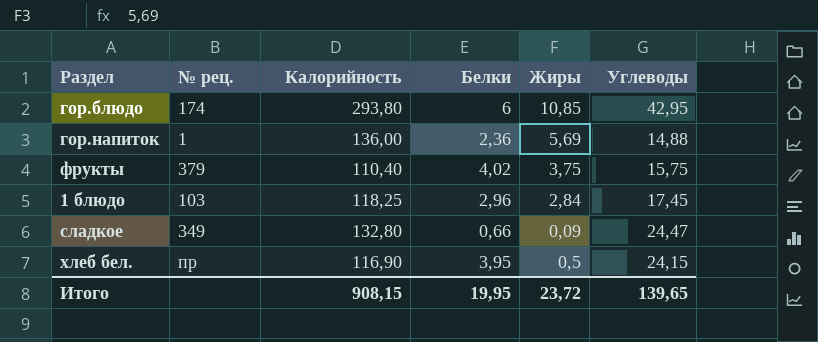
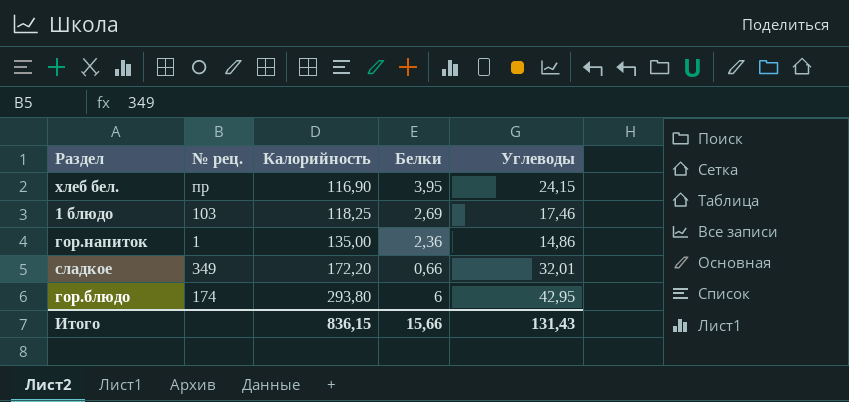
row order: none -> Калорийность ascending
column Жиры | position: 5 -> none
row фрукты: 379 | 110,40 | 4,02 | 3,75 | 15,75 -> none
1 блюдо | Белки: 2,96 -> 2,69
1 блюдо | Углеводы: 17,45 -> 17,46
гор.напиток | Калорийность: 136,00 -> 135,00
гор.напиток | Углеводы: 14,88 -> 14,86
сладкое | Калорийность: 132,80 -> 172,20
сладкое | Углеводы: 24,47 -> 32,01
Итого | Калорийность: 908,15 -> 836,15
Итого | Белки: 19,95 -> 15,66
Итого | Углеводы: 139,65 -> 131,43

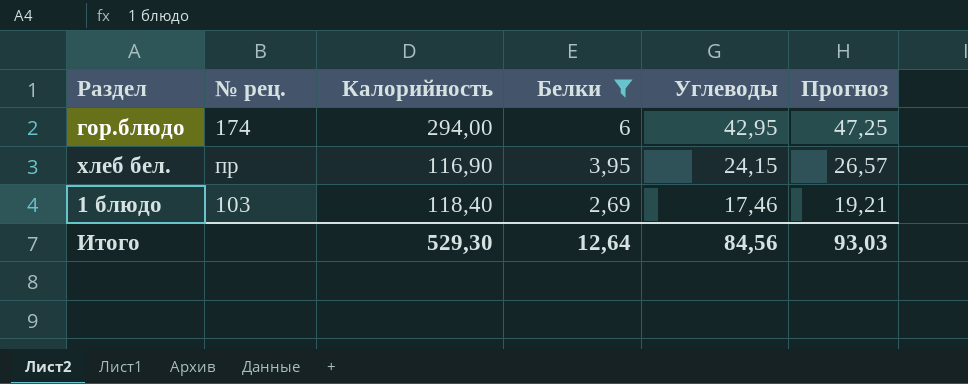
filter: none -> Белки >= 2,69
row order: Калорийность ascending -> Белки descending
column Прогноз | formula: none -> [Углеводы] * 1,1
гор.блюдо | Калорийность: 293,80 -> 294,00
1 блюдо | Калорийность: 118,25 -> 118,40
Итого | Калорийность: 836,15 -> 529,30
Итого | Белки: 15,66 -> 12,64
Итого | Углеводы: 131,43 -> 84,56

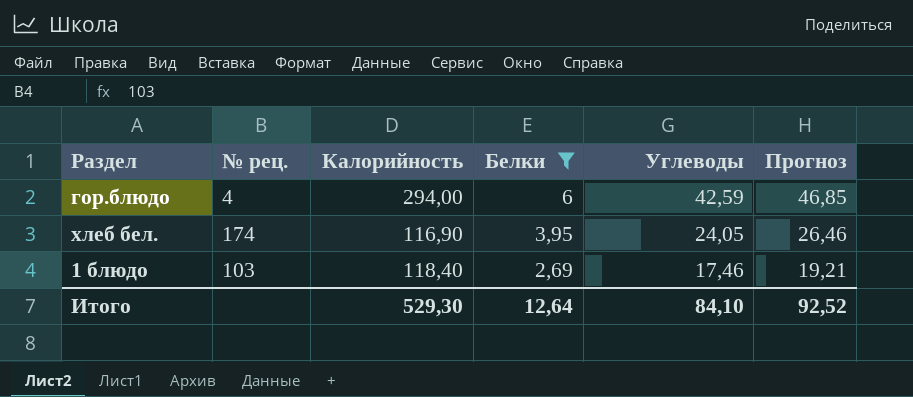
гор.блюдо | № рец.: 174 -> 4
гор.блюдо | Углеводы: 42,95 -> 42,59
гор.блюдо | Прогноз: 47,25 -> 46,85
хлеб бел. | № рец.: пр -> 174
хлеб бел. | Углеводы: 24,15 -> 24,05
хлеб бел. | Прогноз: 26,57 -> 26,46
Итого | Углеводы: 84,56 -> 84,10
Итого | Прогноз: 93,03 -> 92,52

